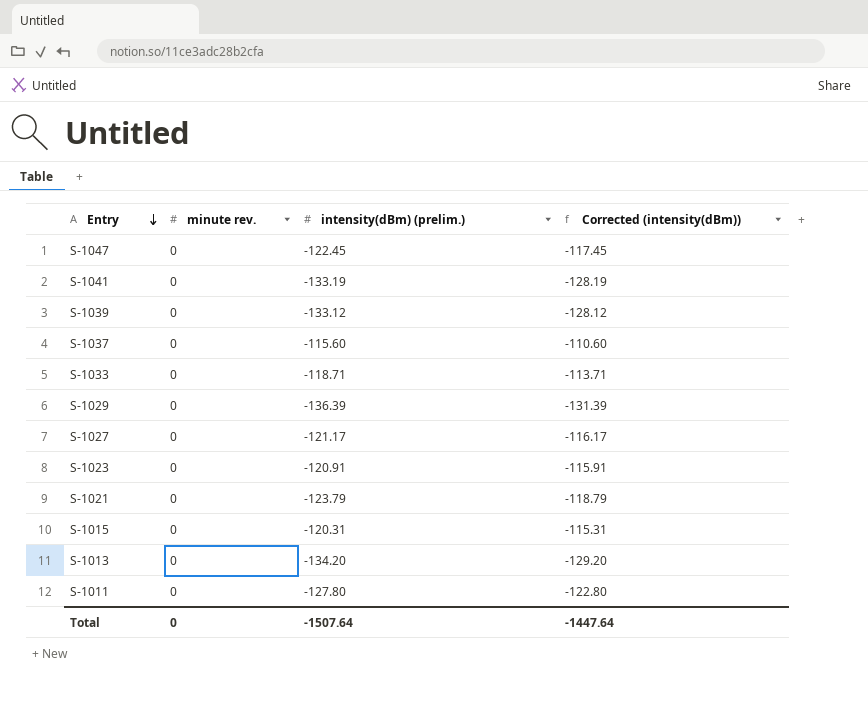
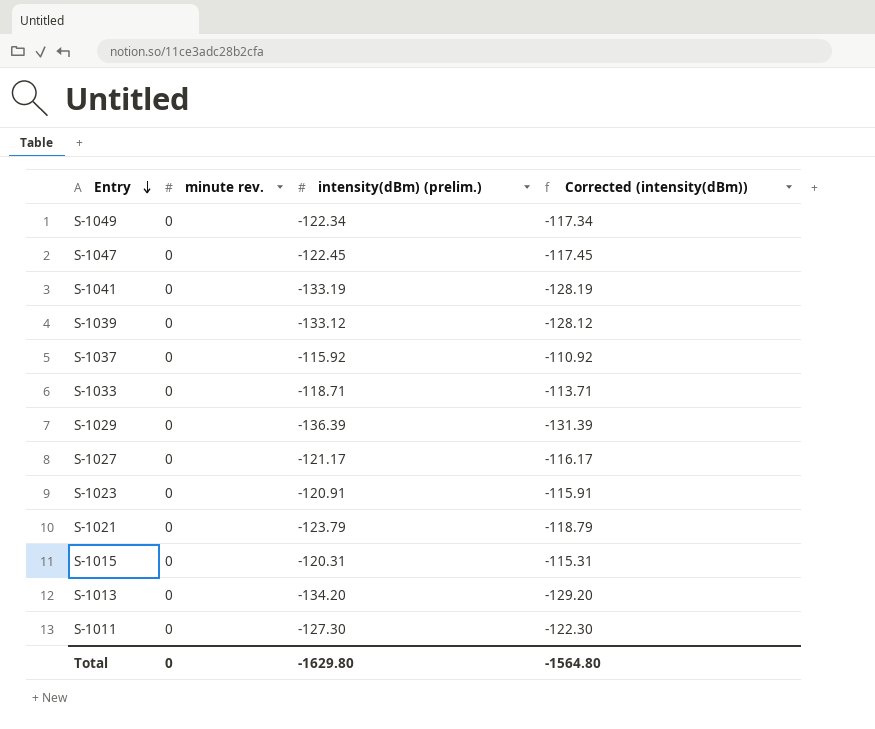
row S-1049: none -> 0 | -122.34 | -117.34
S-1037 | intensity(dBm) (prelim.): -115.60 -> -115.92
S-1037 | Corrected (intensity(dBm)): -110.60 -> -110.92
S-1011 | intensity(dBm) (prelim.): -127.80 -> -127.30
S-1011 | Corrected (intensity(dBm)): -122.80 -> -122.30
Total | intensity(dBm) (prelim.): -1507.64 -> -1629.80
Total | Corrected (intensity(dBm)): -1447.64 -> -1564.80

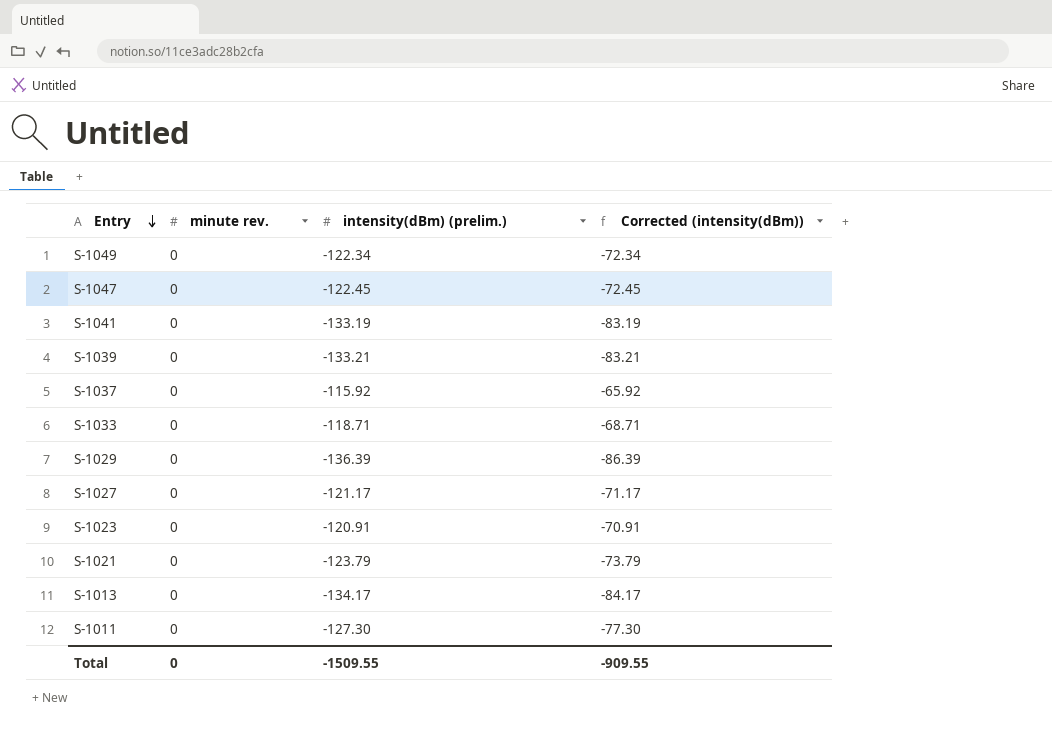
column Corrected (intensity(dBm)) | formula: [intensity(dBm) (prelim.)] + 5 -> [intensity(dBm) (prelim.)] + 50
row S-1015: 0 | -120.31 | -115.31 -> none
S-1039 | intensity(dBm) (prelim.): -133.12 -> -133.21
S-1013 | intensity(dBm) (prelim.): -134.20 -> -134.17
Total | intensity(dBm) (prelim.): -1629.80 -> -1509.55
Total | Corrected (intensity(dBm)): -1564.80 -> -909.55

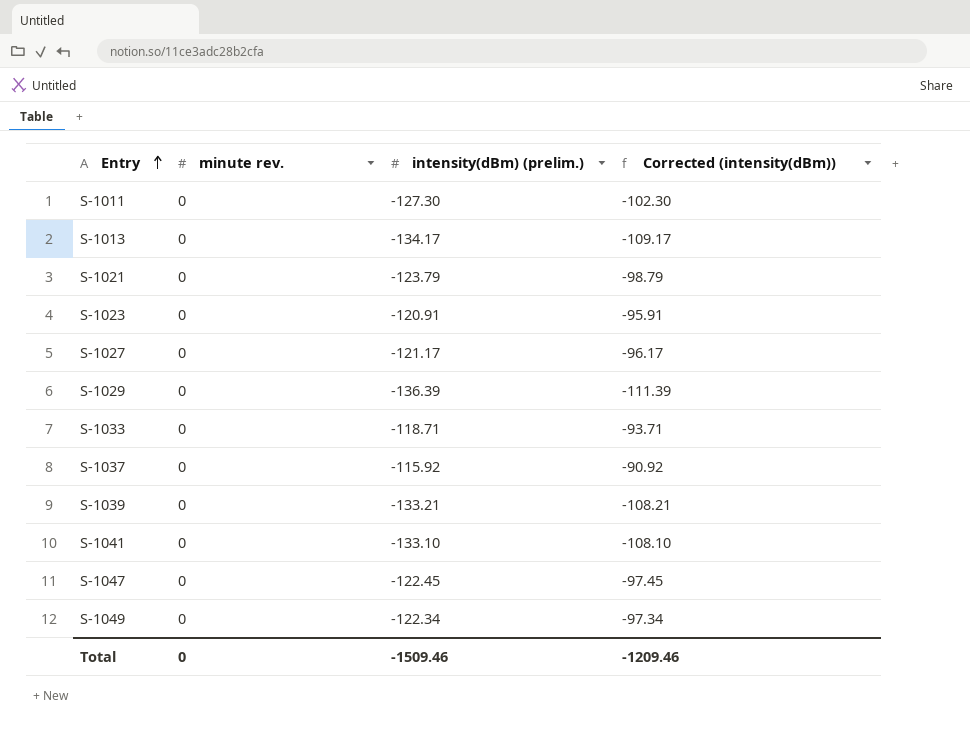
row order: Entry descending -> Entry ascending
column Corrected (intensity(dBm)) | formula: [intensity(dBm) (prelim.)] + 50 -> [intensity(dBm) (prelim.)] + 25
S-1041 | intensity(dBm) (prelim.): -133.19 -> -133.10
Total | intensity(dBm) (prelim.): -1509.55 -> -1509.46
Total | Corrected (intensity(dBm)): -909.55 -> -1209.46

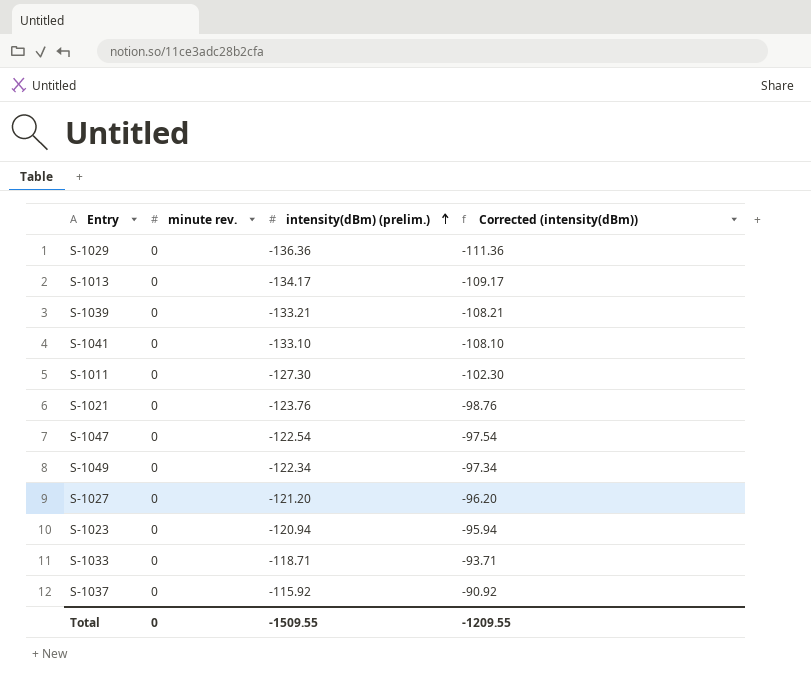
row order: Entry ascending -> intensity(dBm) (prelim.) ascending
S-1029 | intensity(dBm) (prelim.): -136.39 -> -136.36
S-1029 | Corrected (intensity(dBm)): -111.39 -> -111.36
S-1021 | intensity(dBm) (prelim.): -123.79 -> -123.76
S-1021 | Corrected (intensity(dBm)): -98.79 -> -98.76
S-1047 | intensity(dBm) (prelim.): -122.45 -> -122.54
S-1047 | Corrected (intensity(dBm)): -97.45 -> -97.54
S-1027 | intensity(dBm) (prelim.): -121.17 -> -121.20
S-1027 | Corrected (intensity(dBm)): -96.17 -> -96.20
S-1023 | intensity(dBm) (prelim.): -120.91 -> -120.94
S-1023 | Corrected (intensity(dBm)): -95.91 -> -95.94
Total | intensity(dBm) (prelim.): -1509.46 -> -1509.55
Total | Corrected (intensity(dBm)): -1209.46 -> -1209.55

